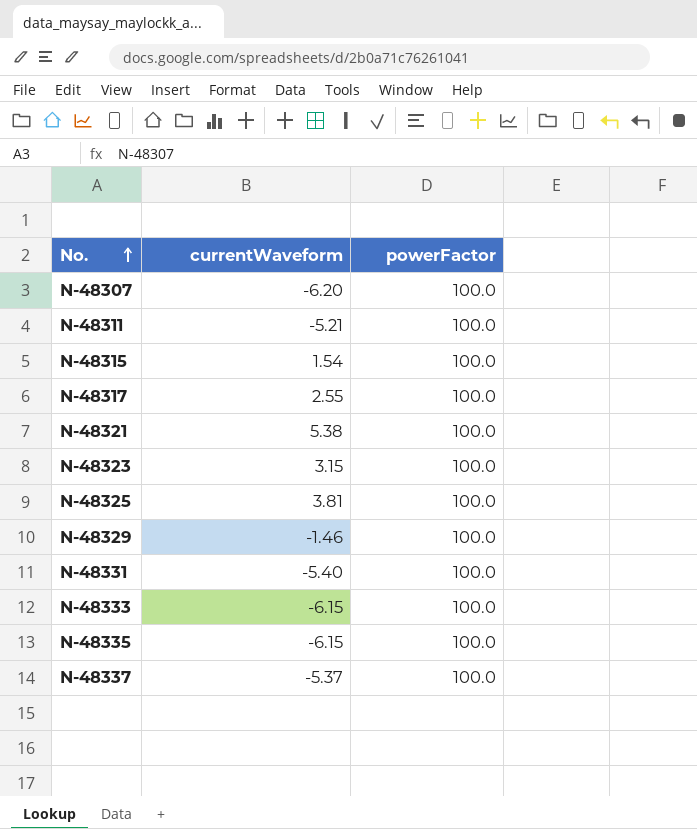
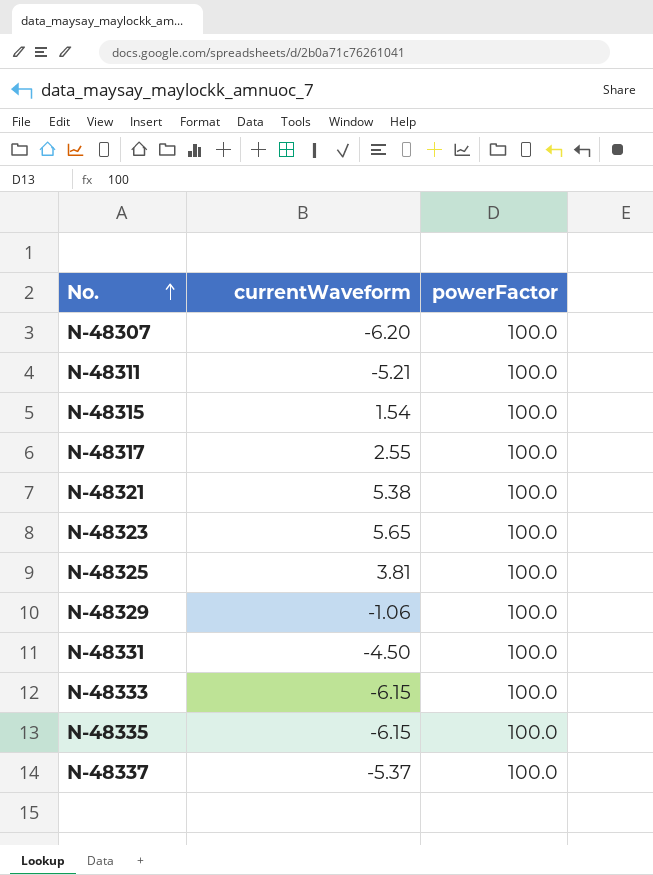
N-48323 | currentWaveform: 3.15 -> 5.65
N-48329 | currentWaveform: -1.46 -> -1.06
N-48331 | currentWaveform: -5.40 -> -4.50

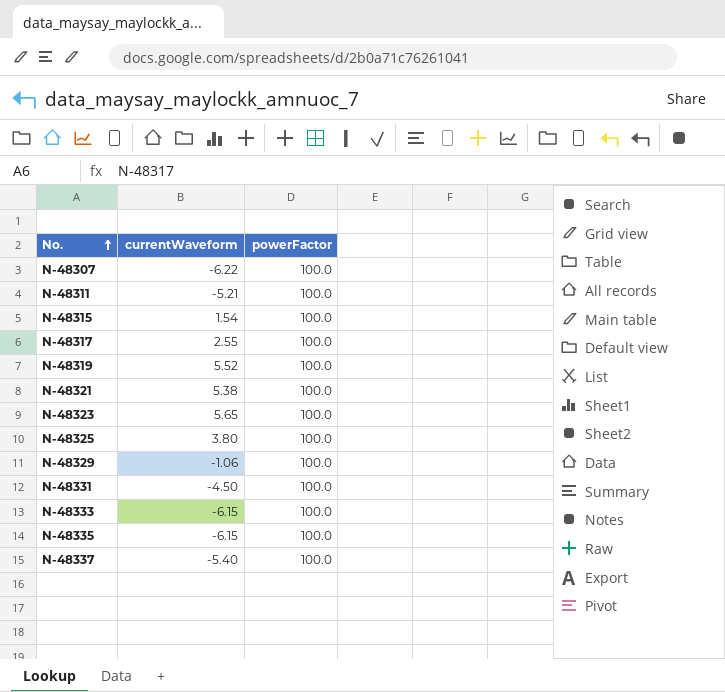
N-48307 | currentWaveform: -6.20 -> -6.22
row N-48319: none -> 5.52 | 100.0
N-48325 | currentWaveform: 3.81 -> 3.80
N-48337 | currentWaveform: -5.37 -> -5.40

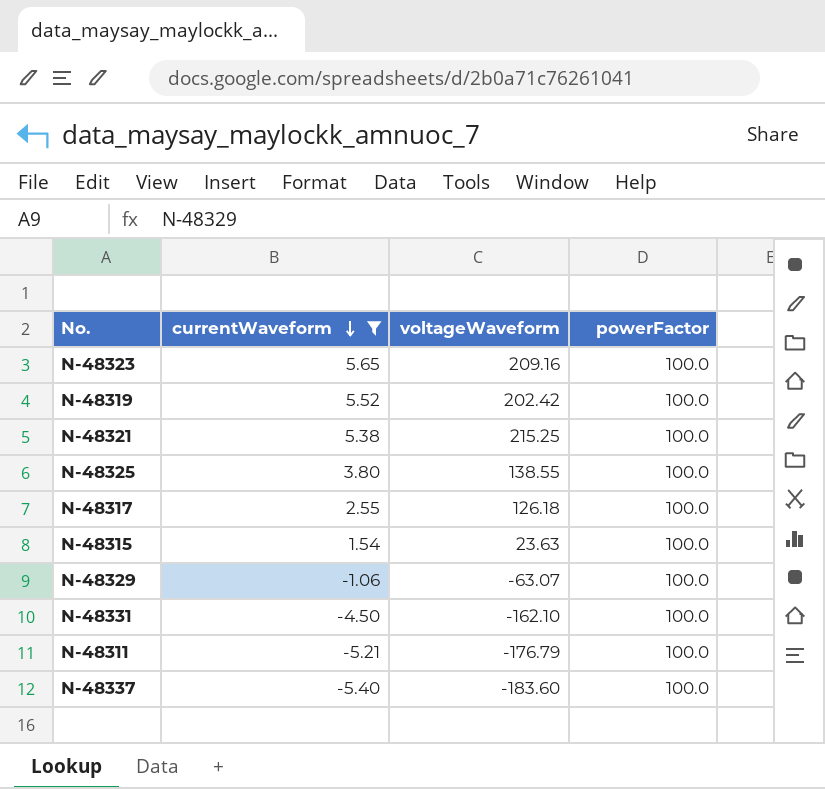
filter: none -> currentWaveform >= -5.40
row order: No. ascending -> currentWaveform descending
column voltageWaveform | position: none -> 3

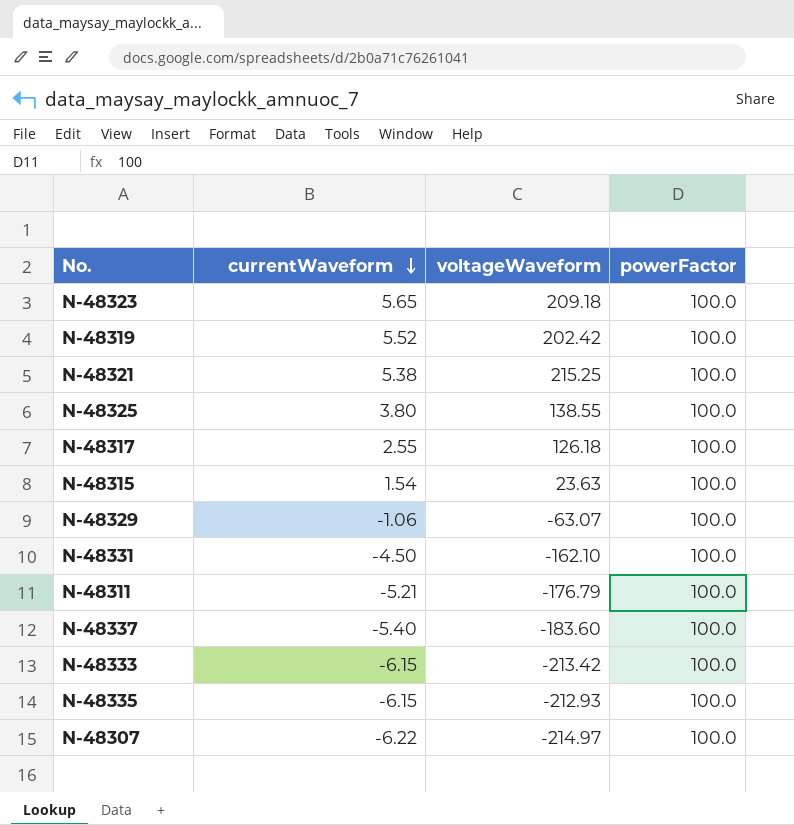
filter: currentWaveform >= -5.40 -> none
N-48323 | voltageWaveform: 209.16 -> 209.18

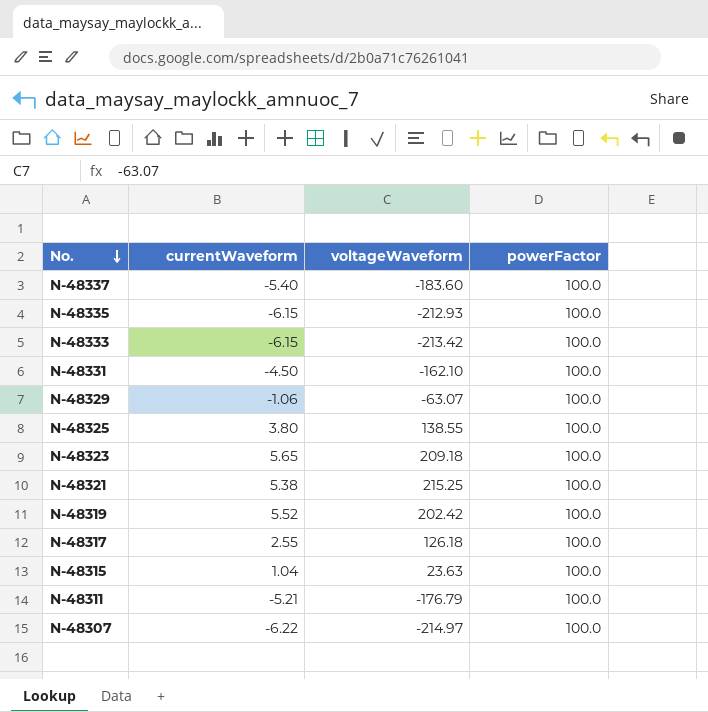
row order: currentWaveform descending -> No. descending
N-48315 | currentWaveform: 1.54 -> 1.04

